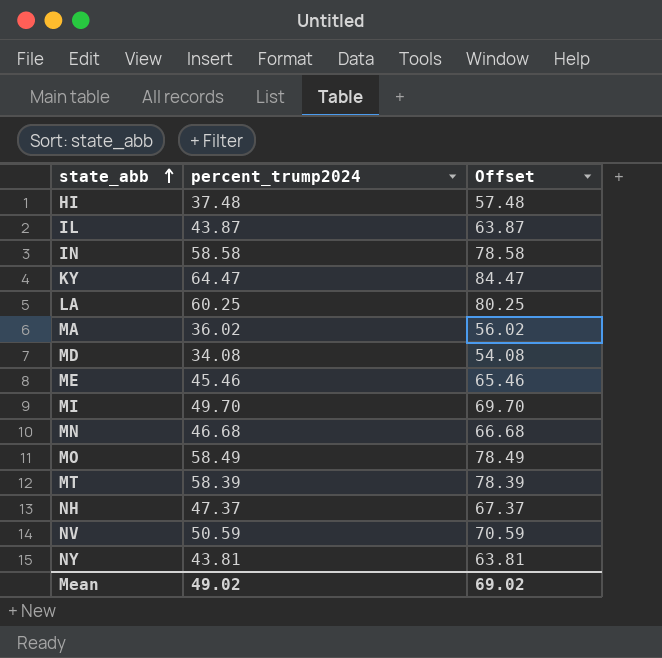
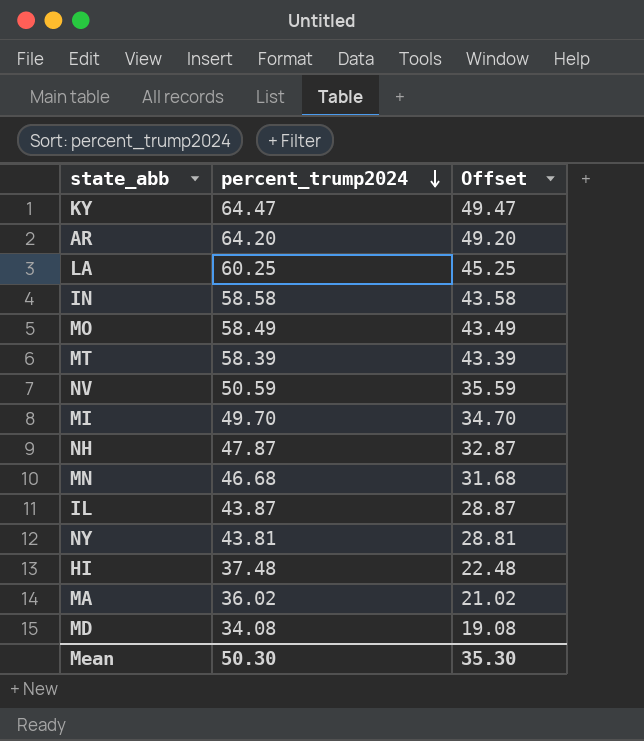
row order: state_abb ascending -> percent_trump2024 descending
column Offset | formula: [percent_trump2024] + 20 -> [percent_trump2024] - 15
row ME: 45.46 | 65.46 -> none
row AR: none -> 64.20 | 49.20
NH | percent_trump2024: 47.37 -> 47.87
Mean | percent_trump2024: 49.02 -> 50.30
Mean | Offset: 69.02 -> 35.30

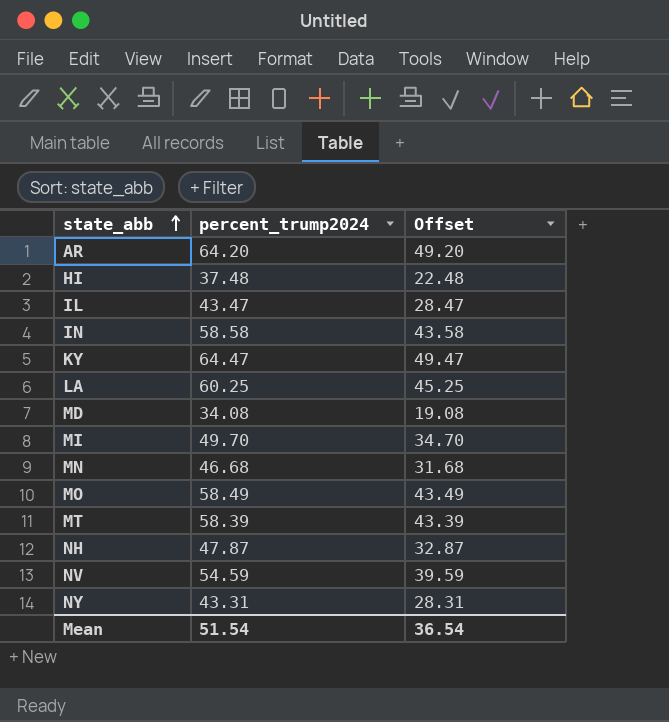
row order: percent_trump2024 descending -> state_abb ascending
row MA: 36.02 | 21.02 -> none
IL | percent_trump2024: 43.87 -> 43.47
IL | Offset: 28.87 -> 28.47
NV | percent_trump2024: 50.59 -> 54.59
NV | Offset: 35.59 -> 39.59
NY | percent_trump2024: 43.81 -> 43.31
NY | Offset: 28.81 -> 28.31
Mean | percent_trump2024: 50.30 -> 51.54
Mean | Offset: 35.30 -> 36.54

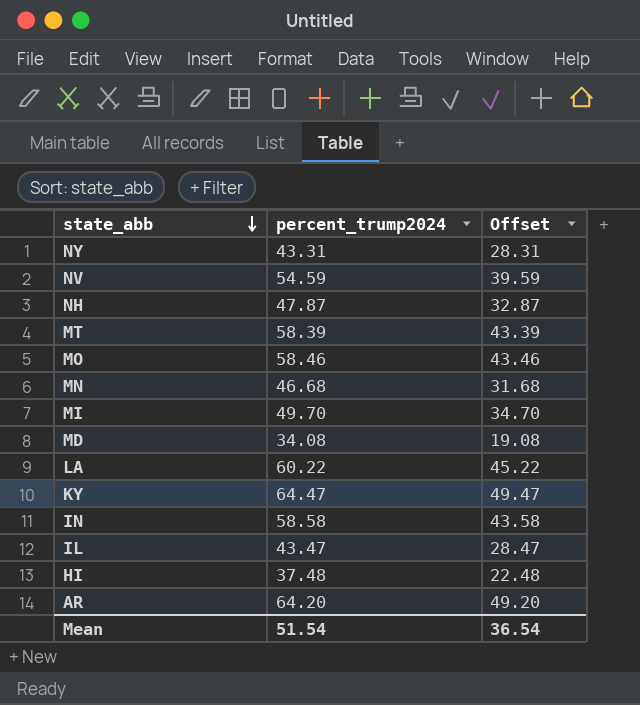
row order: state_abb ascending -> state_abb descending
MO | percent_trump2024: 58.49 -> 58.46
MO | Offset: 43.49 -> 43.46
LA | percent_trump2024: 60.25 -> 60.22
LA | Offset: 45.25 -> 45.22

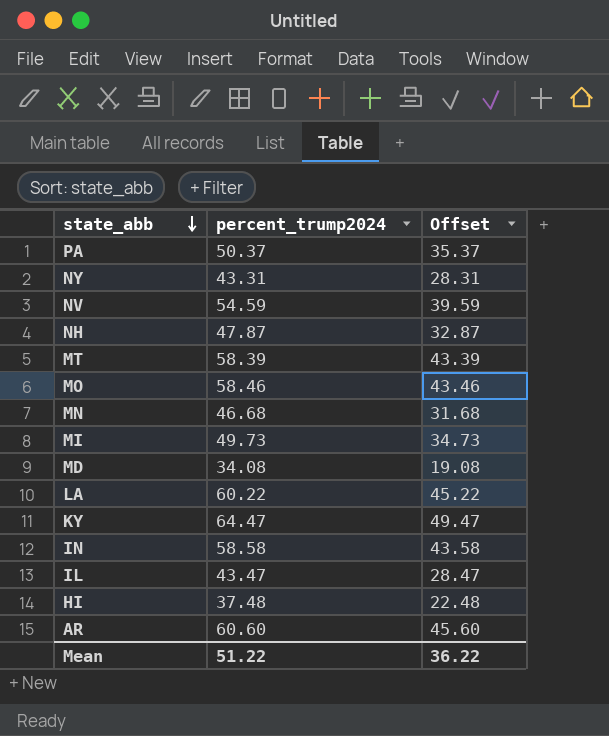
row PA: none -> 50.37 | 35.37
MI | percent_trump2024: 49.70 -> 49.73
MI | Offset: 34.70 -> 34.73
AR | percent_trump2024: 64.20 -> 60.60
AR | Offset: 49.20 -> 45.60
Mean | percent_trump2024: 51.54 -> 51.22
Mean | Offset: 36.54 -> 36.22

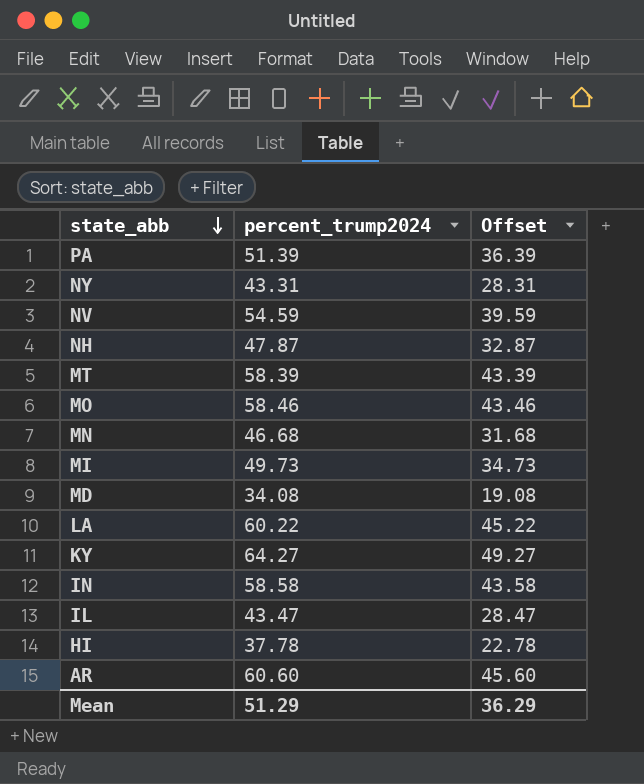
PA | percent_trump2024: 50.37 -> 51.39
PA | Offset: 35.37 -> 36.39
KY | percent_trump2024: 64.47 -> 64.27
KY | Offset: 49.47 -> 49.27
HI | percent_trump2024: 37.48 -> 37.78
HI | Offset: 22.48 -> 22.78
Mean | percent_trump2024: 51.22 -> 51.29
Mean | Offset: 36.22 -> 36.29

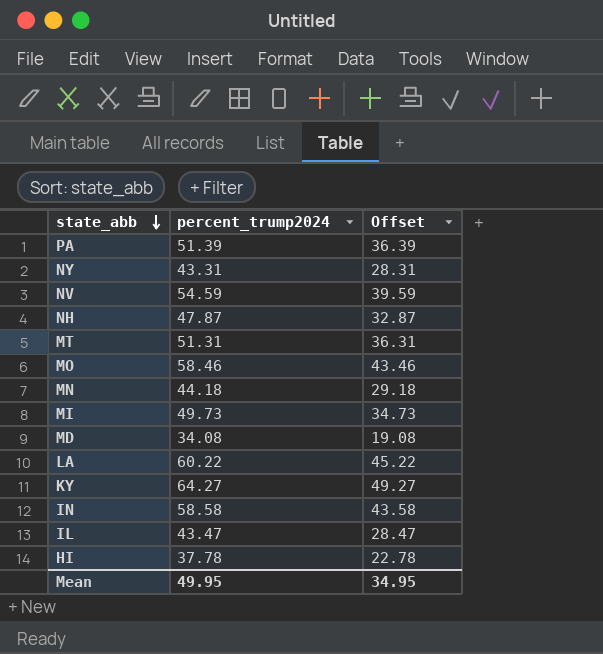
row AR: 60.60 | 45.60 -> none
MT | percent_trump2024: 58.39 -> 51.31
MT | Offset: 43.39 -> 36.31
MN | percent_trump2024: 46.68 -> 44.18
MN | Offset: 31.68 -> 29.18
Mean | percent_trump2024: 51.29 -> 49.95
Mean | Offset: 36.29 -> 34.95

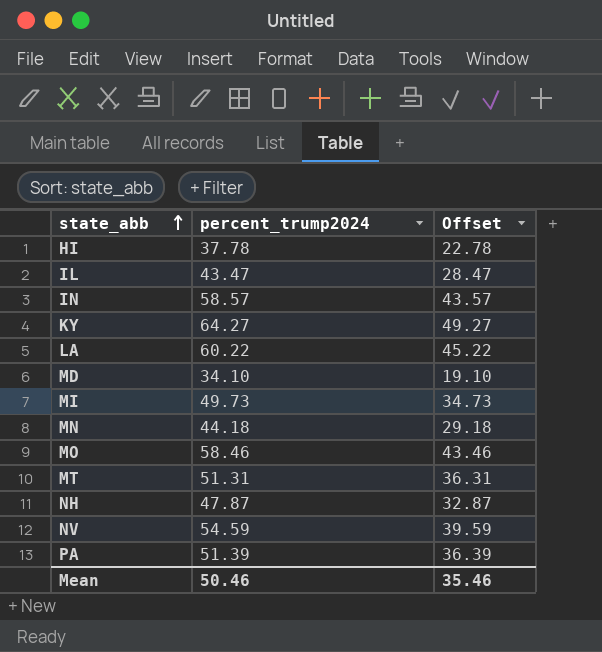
row order: state_abb descending -> state_abb ascending
row NY: 43.31 | 28.31 -> none
IN | percent_trump2024: 58.58 -> 58.57
IN | Offset: 43.58 -> 43.57
MD | percent_trump2024: 34.08 -> 34.10
MD | Offset: 19.08 -> 19.10
Mean | percent_trump2024: 49.95 -> 50.46
Mean | Offset: 34.95 -> 35.46

